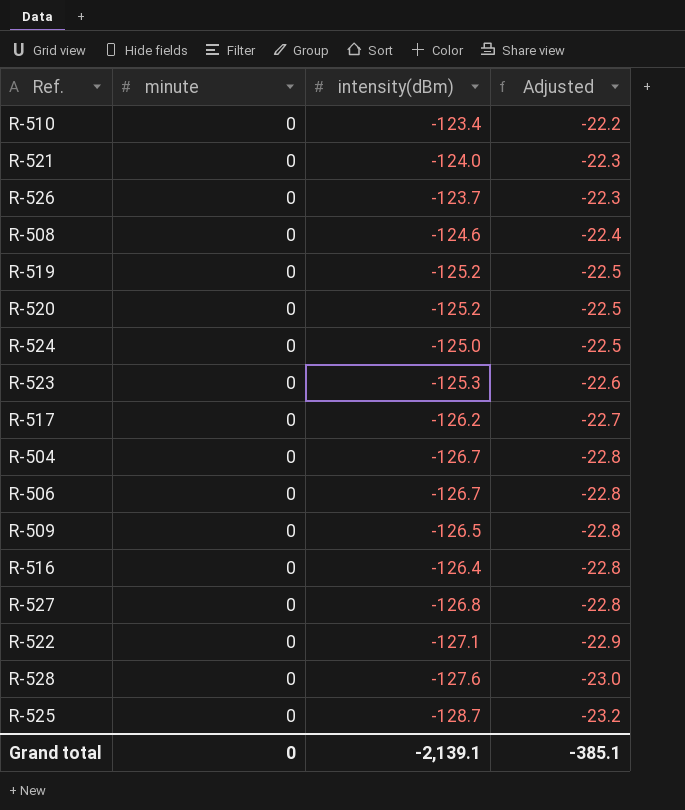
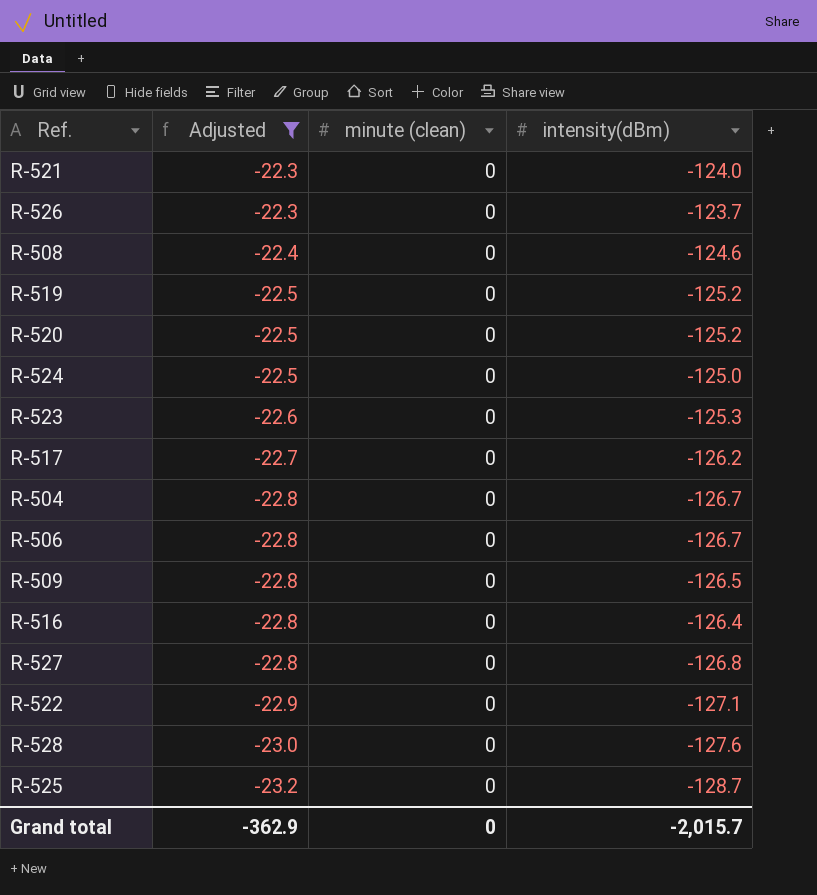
filter: none -> Adjusted != -22.2
column Adjusted | position: 4 -> 2
column name: minute -> minute (clean)
Grand total | Adjusted: -385.1 -> -362.9
Grand total | intensity(dBm): -2,139.1 -> -2,015.7

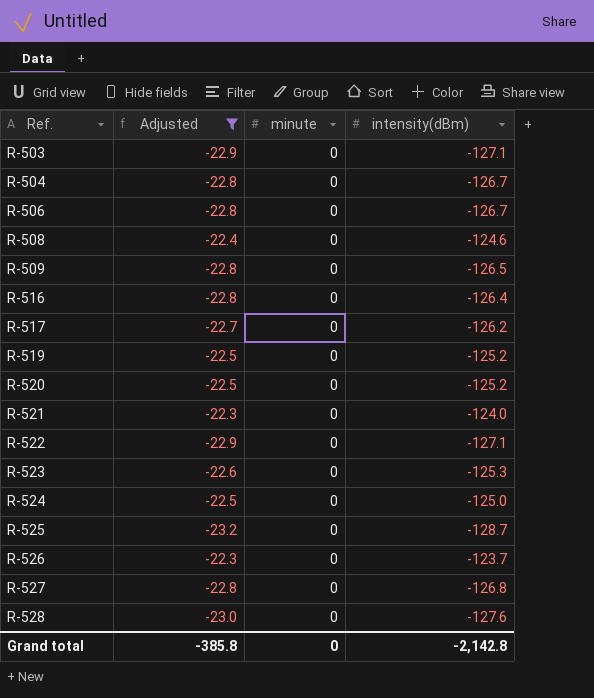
row order: Adjusted descending -> Ref. ascending
column name: minute (clean) -> minute
row R-503: none -> -22.9 | 0 | -127.1
Grand total | Adjusted: -362.9 -> -385.8
Grand total | intensity(dBm): -2,015.7 -> -2,142.8

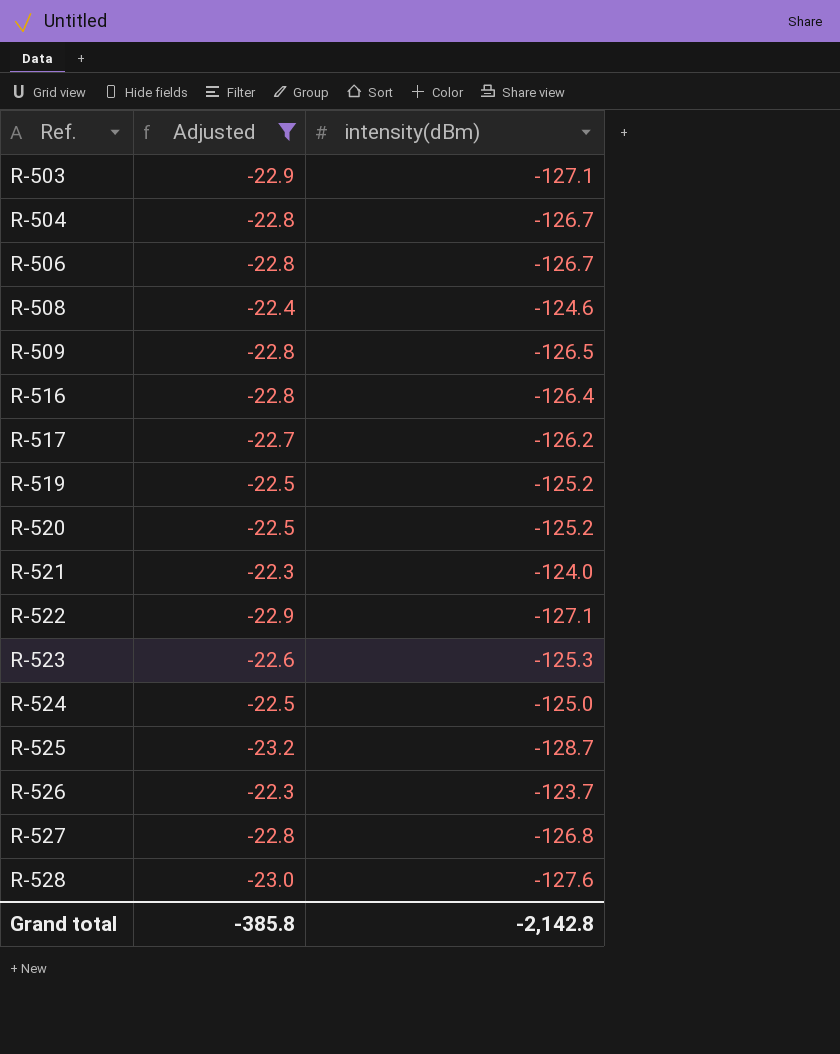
column minute | position: 3 -> none

